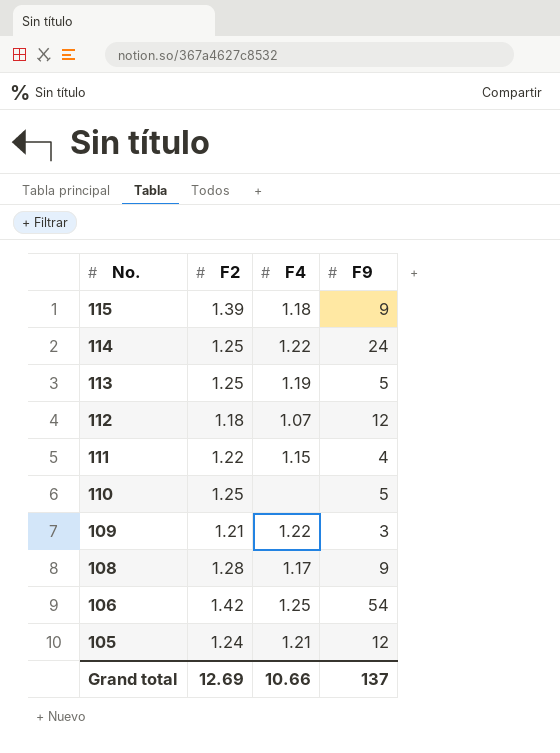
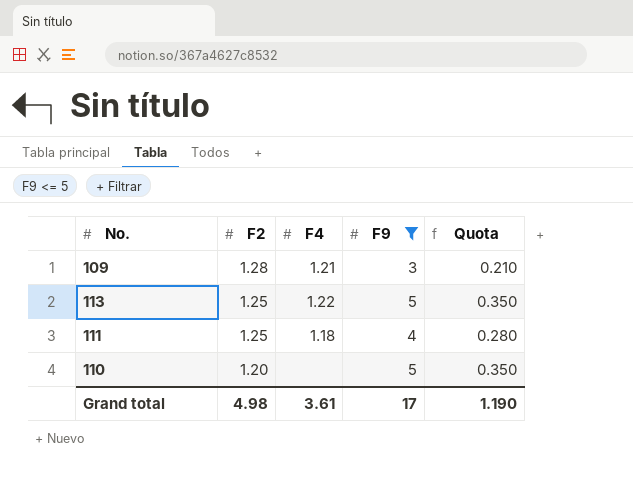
filter: none -> F9 <= 5
row order: No. descending -> F2 descending
column Quota | formula: none -> [F9] * 0.07
109 | F2: 1.21 -> 1.28
109 | F4: 1.22 -> 1.21
113 | F4: 1.19 -> 1.22
111 | F2: 1.22 -> 1.25
111 | F4: 1.15 -> 1.18
110 | F2: 1.25 -> 1.20
Grand total | F2: 12.69 -> 4.98
Grand total | F4: 10.66 -> 3.61
Grand total | F9: 137 -> 17

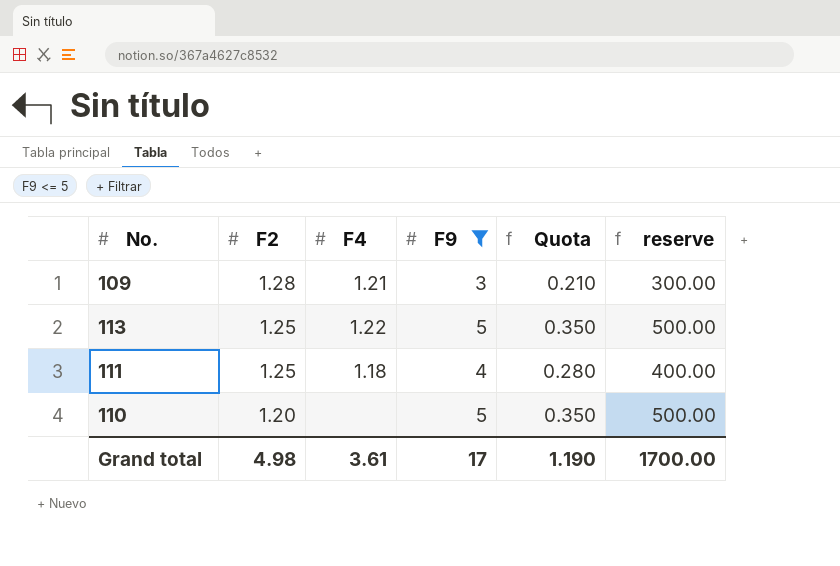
column reserve | formula: none -> [F9] * 100

